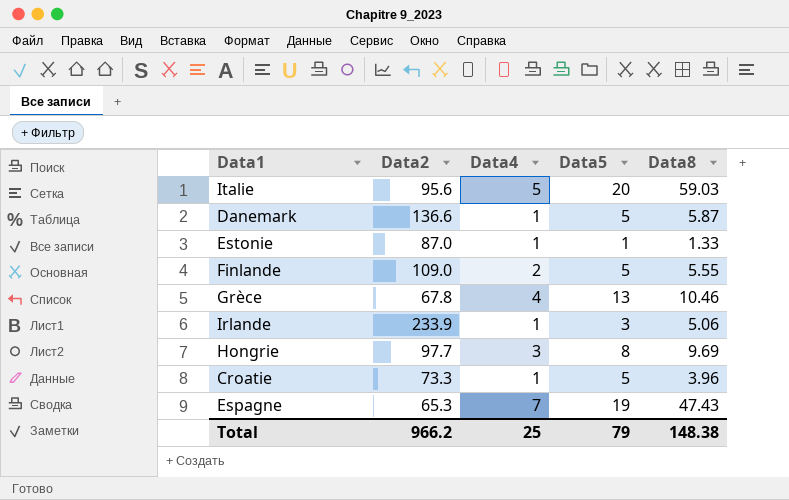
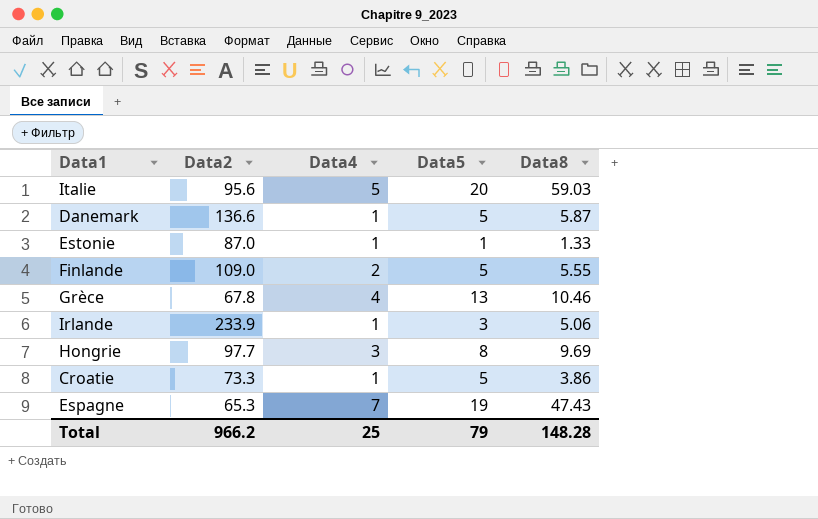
Croatie | Data8: 3.96 -> 3.86
Total | Data8: 148.38 -> 148.28

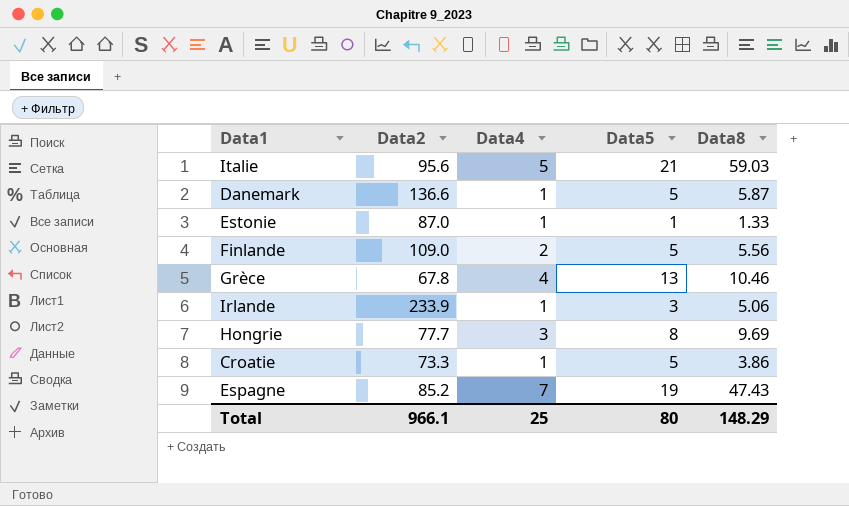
Italie | Data5: 20 -> 21
Finlande | Data8: 5.55 -> 5.56
Hongrie | Data2: 97.7 -> 77.7
Espagne | Data2: 65.3 -> 85.2
Total | Data2: 966.2 -> 966.1
Total | Data5: 79 -> 80
Total | Data8: 148.28 -> 148.29

